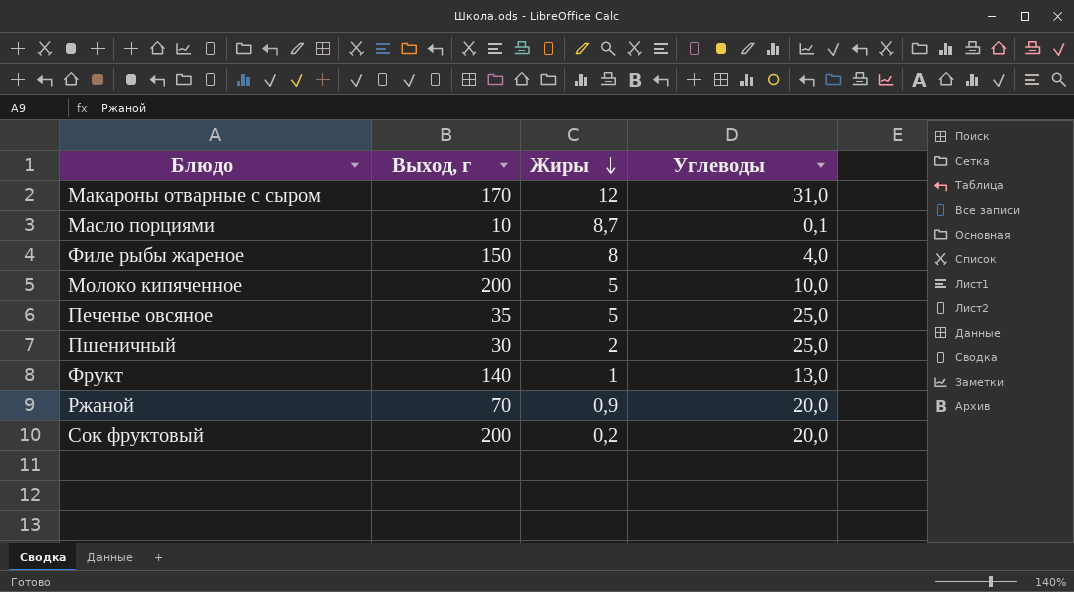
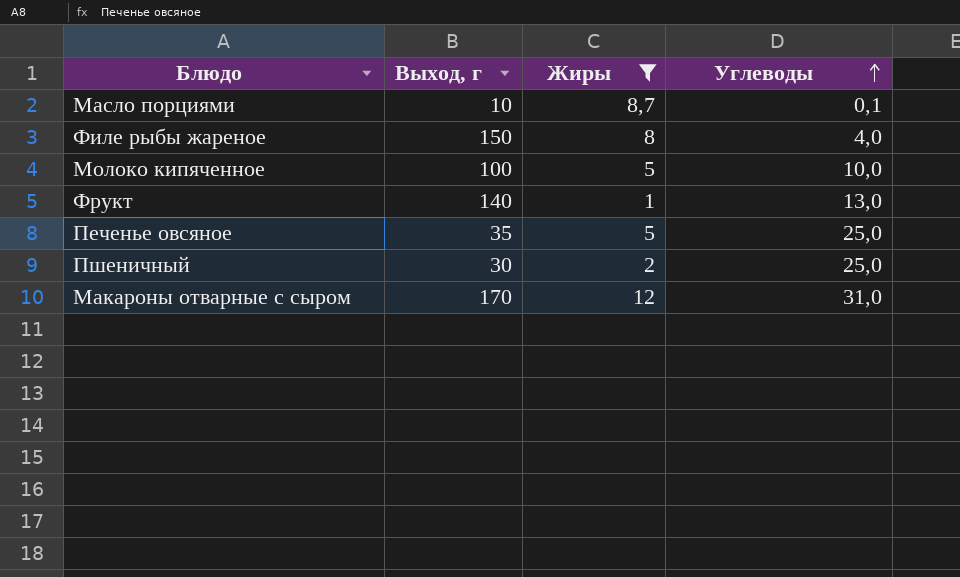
filter: none -> Жиры >= 1
row order: Жиры descending -> Углеводы ascending
Молоко кипяченное | Выход, г: 200 -> 100

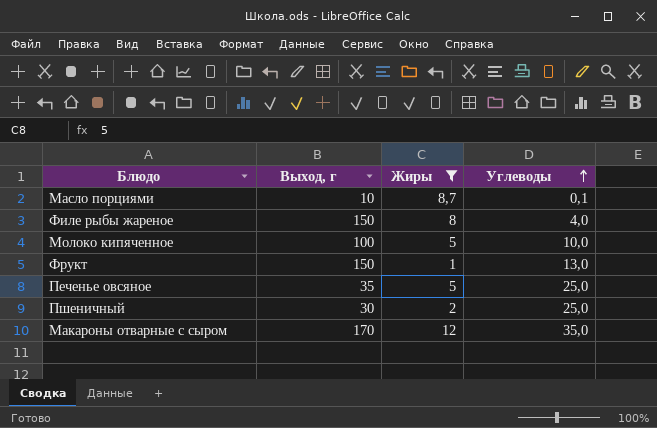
Фрукт | Выход, г: 140 -> 150
Макароны отварные с сыром | Углеводы: 31,0 -> 35,0

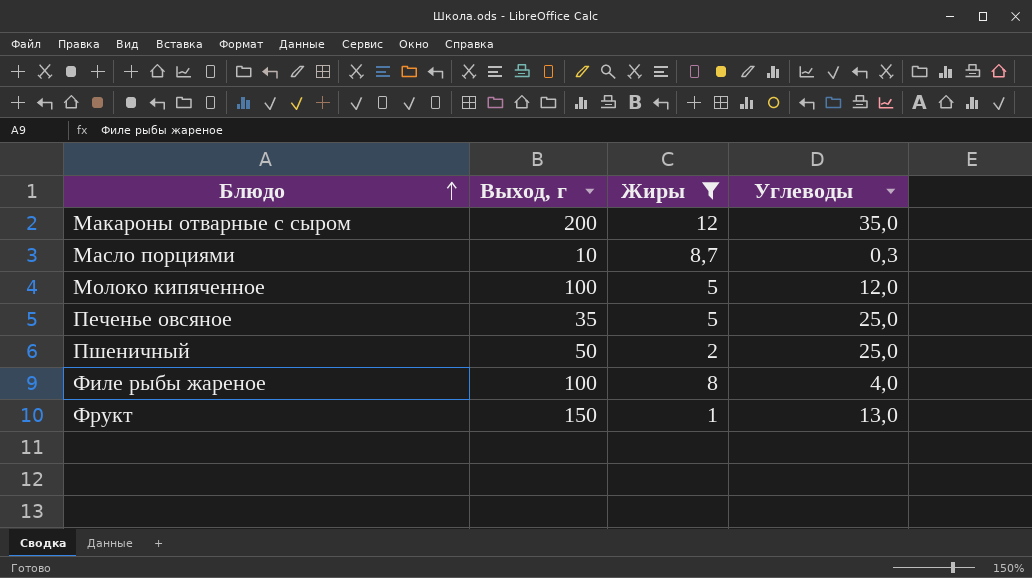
row order: Углеводы ascending -> Блюдо ascending
Макароны отварные с сыром | Выход, г: 170 -> 200
Масло порциями | Углеводы: 0,1 -> 0,3
Молоко кипяченное | Углеводы: 10,0 -> 12,0
Пшеничный | Выход, г: 30 -> 50
Филе рыбы жареное | Выход, г: 150 -> 100

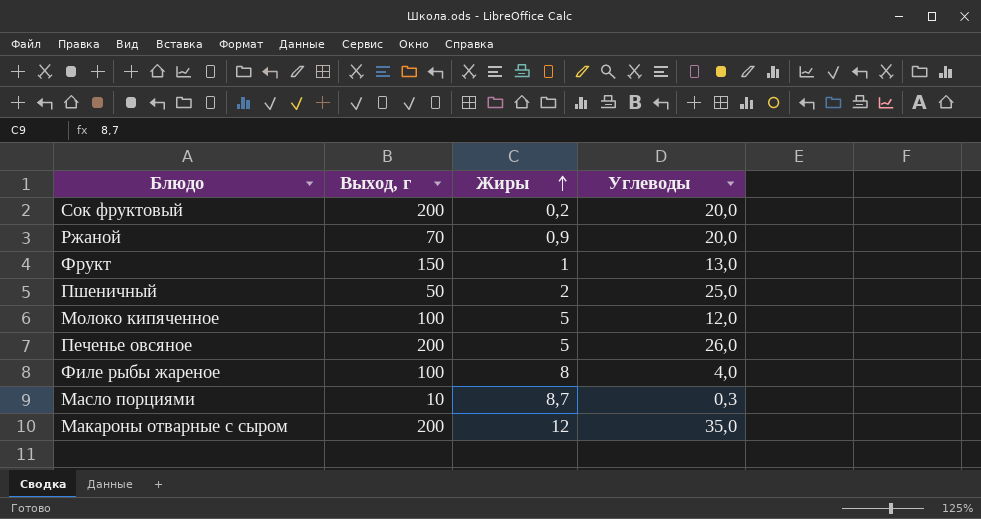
filter: Жиры >= 1 -> none
row order: Блюдо ascending -> Жиры ascending
Печенье овсяное | Выход, г: 35 -> 200
Печенье овсяное | Углеводы: 25,0 -> 26,0

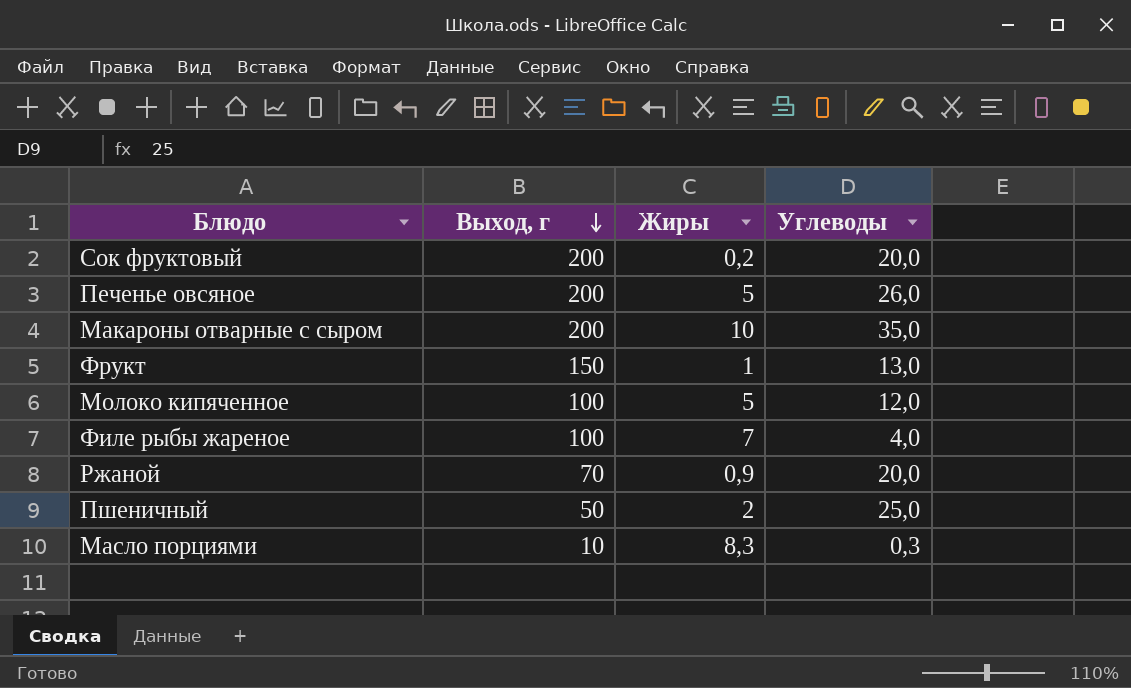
row order: Жиры ascending -> Выход, г descending
Макароны отварные с сыром | Жиры: 12 -> 10
Филе рыбы жареное | Жиры: 8 -> 7
Масло порциями | Жиры: 8,7 -> 8,3

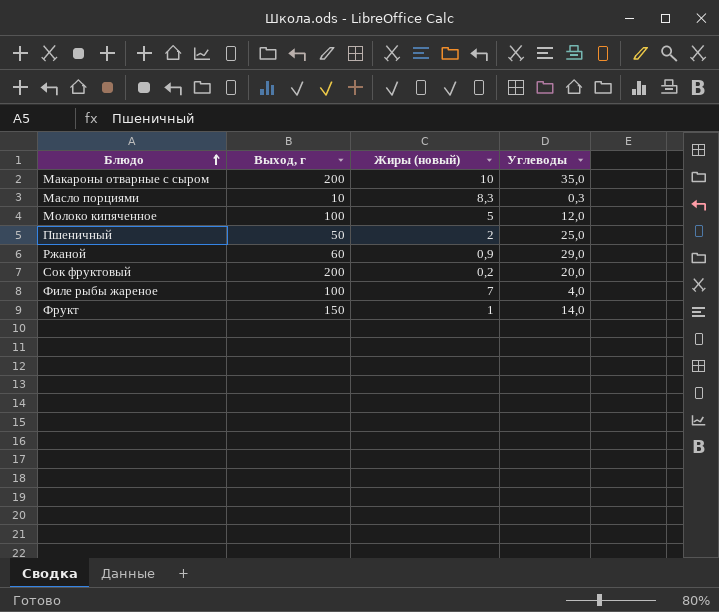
row order: Выход, г descending -> Блюдо ascending
column name: Жиры -> Жиры (новый)
row Печенье овсяное: 200 | 5 | 26,0 -> none
Ржаной | Выход, г: 70 -> 60
Ржаной | Углеводы: 20,0 -> 29,0
Фрукт | Углеводы: 13,0 -> 14,0

